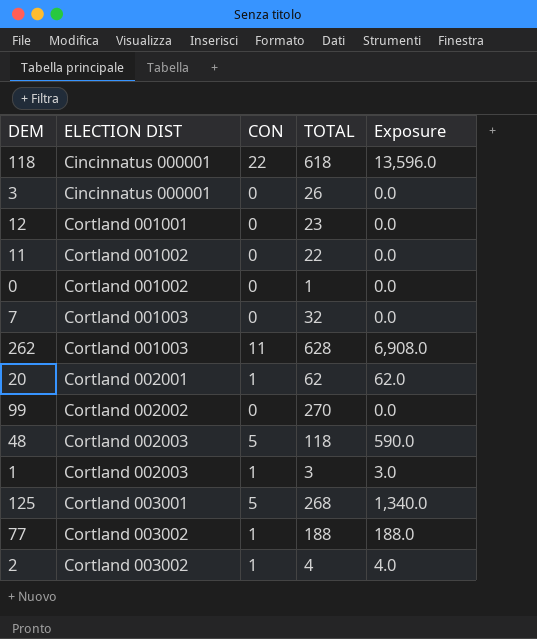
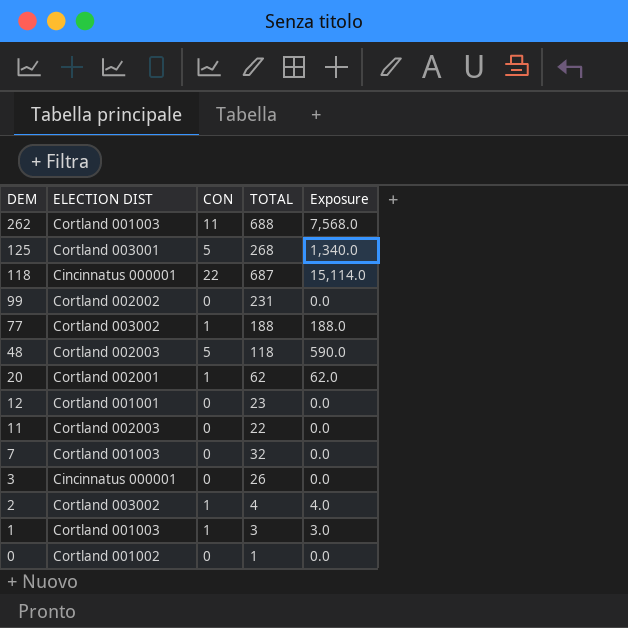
row order: ELECTION DIST ascending -> DEM descending
262 | TOTAL: 628 -> 688
262 | Exposure: 6,908.0 -> 7,568.0
118 | TOTAL: 618 -> 687
118 | Exposure: 13,596.0 -> 15,114.0
99 | TOTAL: 270 -> 231
11 | ELECTION DIST: Cortland 001002 -> Cortland 002003
1 | ELECTION DIST: Cortland 002003 -> Cortland 001003

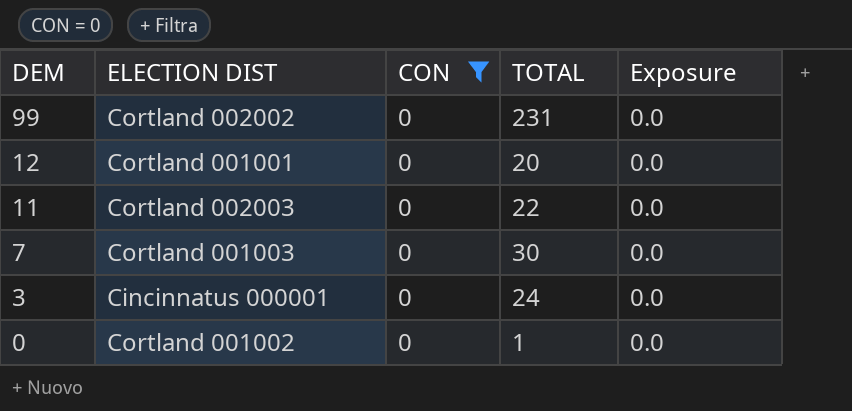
filter: none -> CON = 0
12 | TOTAL: 23 -> 20
7 | TOTAL: 32 -> 30
3 | TOTAL: 26 -> 24

